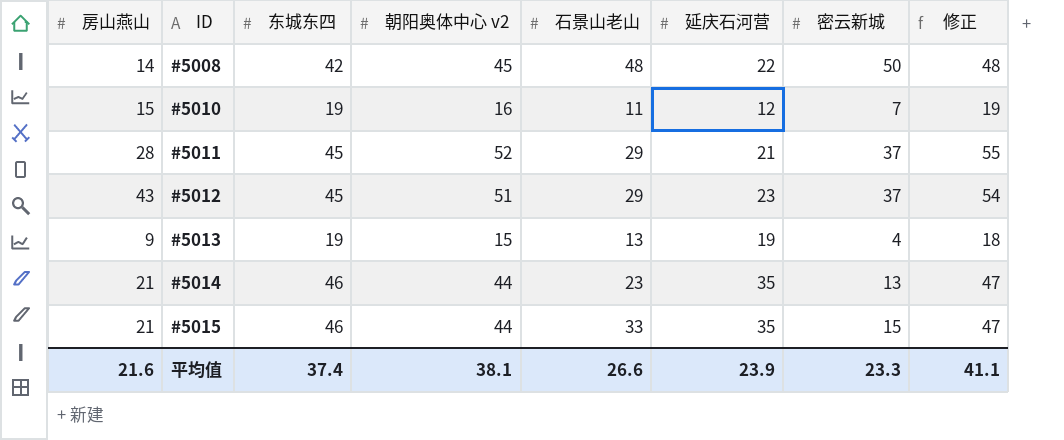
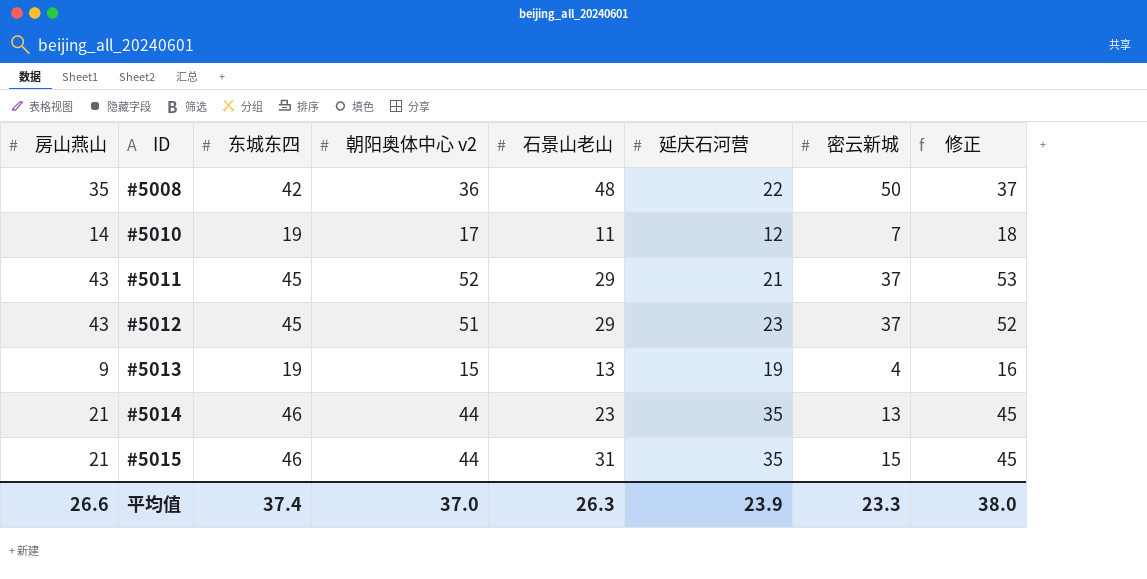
column 修正 | formula: [朝阳奥体中心 v2] + 3 -> [朝阳奥体中心 v2] + 1
#5008 | 房山燕山: 14 -> 35
#5008 | 朝阳奥体中心 v2: 45 -> 36
#5010 | 房山燕山: 15 -> 14
#5010 | 朝阳奥体中心 v2: 16 -> 17
#5011 | 房山燕山: 28 -> 43
#5015 | 石景山老山: 33 -> 31
平均值 | 房山燕山: 21.6 -> 26.6
平均值 | 朝阳奥体中心 v2: 38.1 -> 37.0
平均值 | 石景山老山: 26.6 -> 26.3
平均值 | 修正: 41.1 -> 38.0

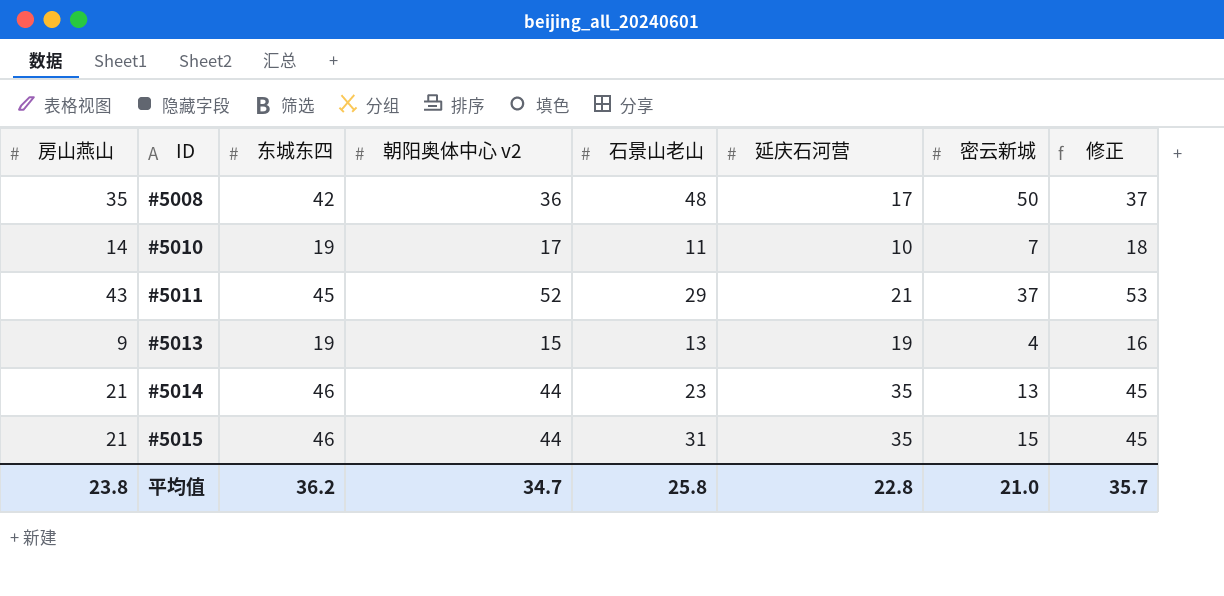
row #5012: 43 | 45 | 51 | 29 | 23 | 37 | 52 -> none
#5008 | 延庆石河营: 22 -> 17
#5010 | 延庆石河营: 12 -> 10
平均值 | 房山燕山: 26.6 -> 23.8
平均值 | 东城东四: 37.4 -> 36.2
平均值 | 朝阳奥体中心 v2: 37.0 -> 34.7
平均值 | 石景山老山: 26.3 -> 25.8
平均值 | 延庆石河营: 23.9 -> 22.8
平均值 | 密云新城: 23.3 -> 21.0
平均值 | 修正: 38.0 -> 35.7

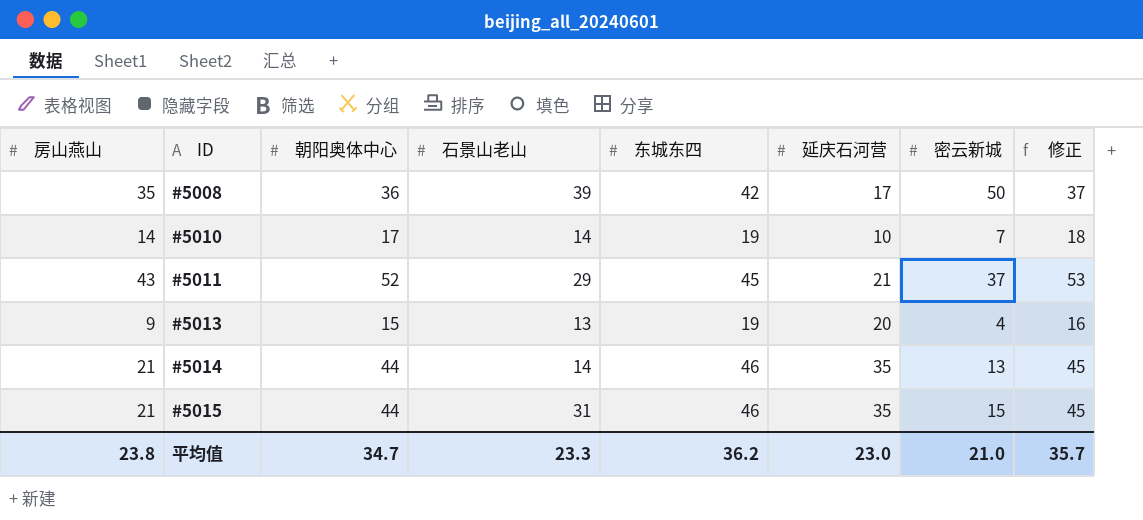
column name: 朝阳奥体中心 v2 -> 朝阳奥体中心
column 东城东四 | position: 3 -> 5
#5008 | 石景山老山: 48 -> 39
#5010 | 石景山老山: 11 -> 14
#5013 | 延庆石河营: 19 -> 20
#5014 | 石景山老山: 23 -> 14
平均值 | 石景山老山: 25.8 -> 23.3
平均值 | 延庆石河营: 22.8 -> 23.0

